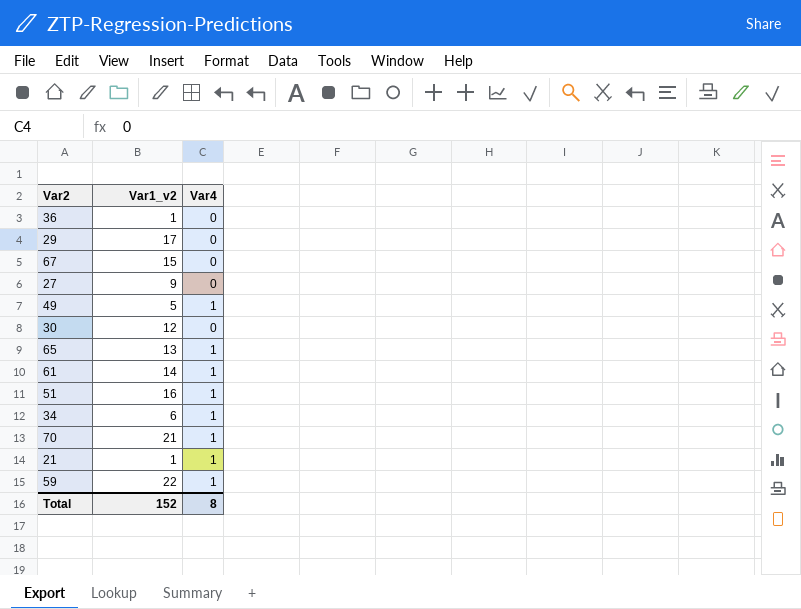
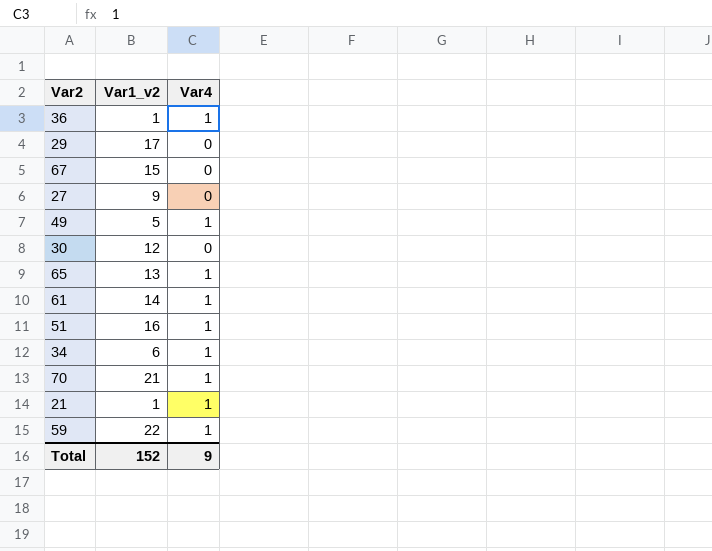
36 | Var4: 0 -> 1
Total | Var4: 8 -> 9

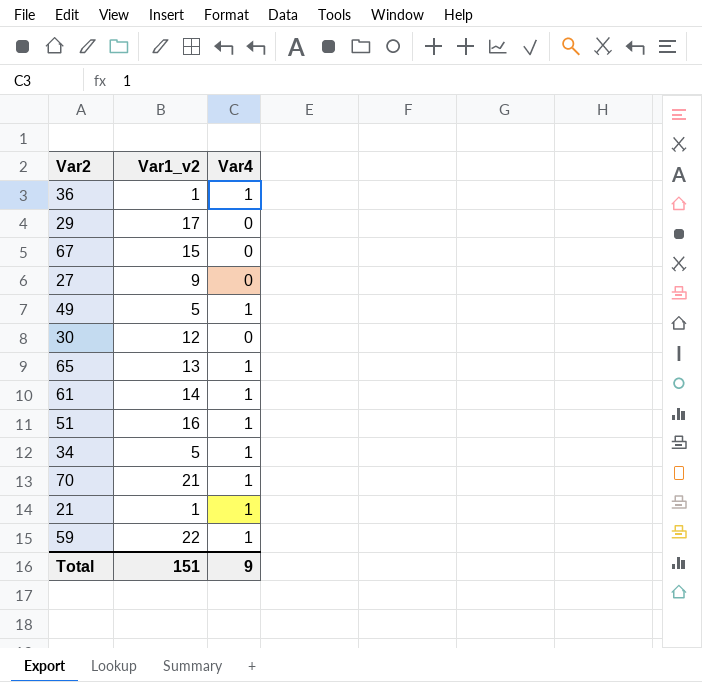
34 | Var1_v2: 6 -> 5
Total | Var1_v2: 152 -> 151

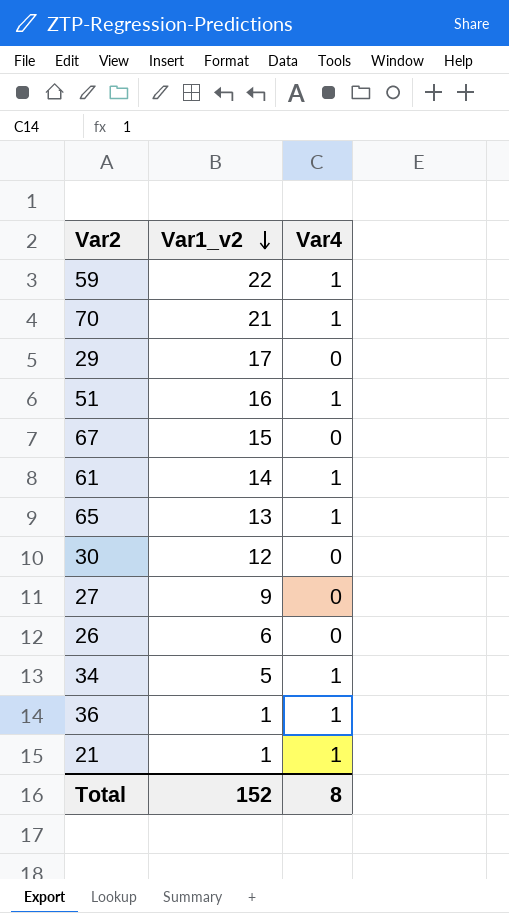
row order: none -> Var1_v2 descending
row 49: 5 | 1 -> none
row 26: none -> 6 | 0
Total | Var1_v2: 151 -> 152
Total | Var4: 9 -> 8

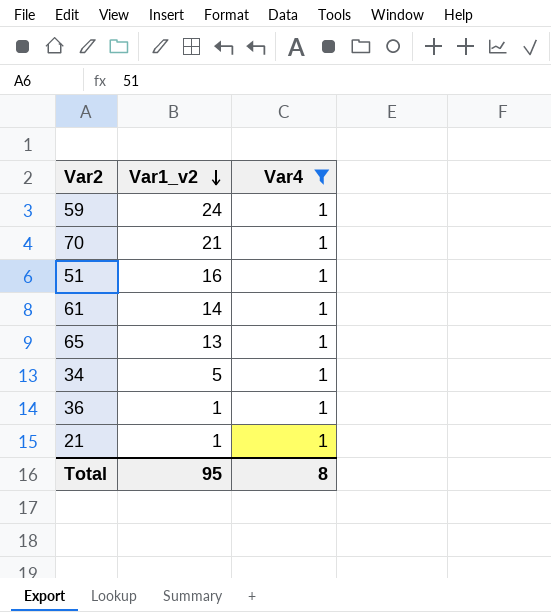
filter: none -> Var4 = 1
59 | Var1_v2: 22 -> 24
Total | Var1_v2: 152 -> 95

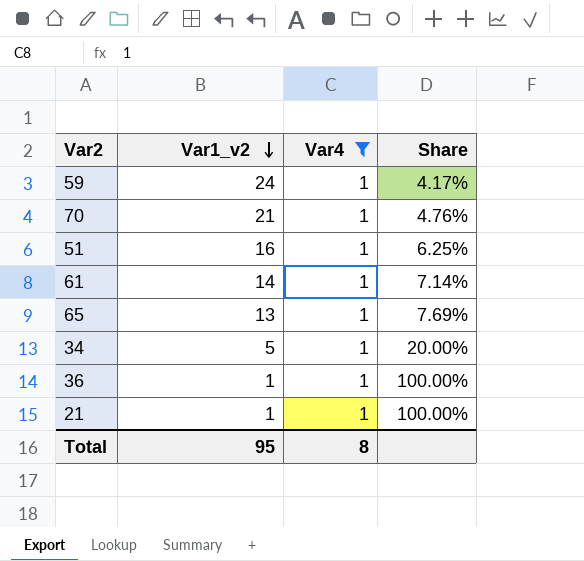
column Share | formula: none -> [Var4] / [Var1_v2]

